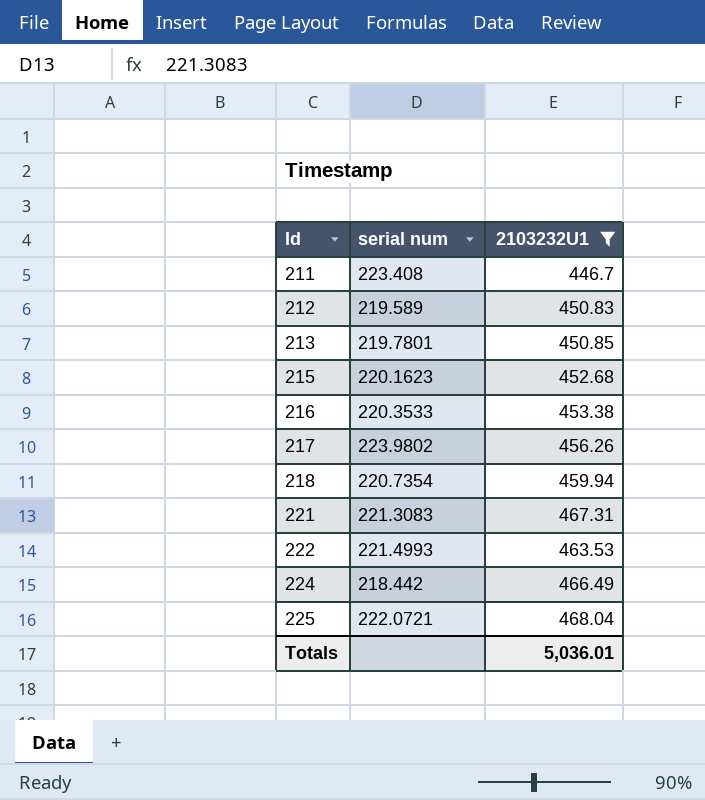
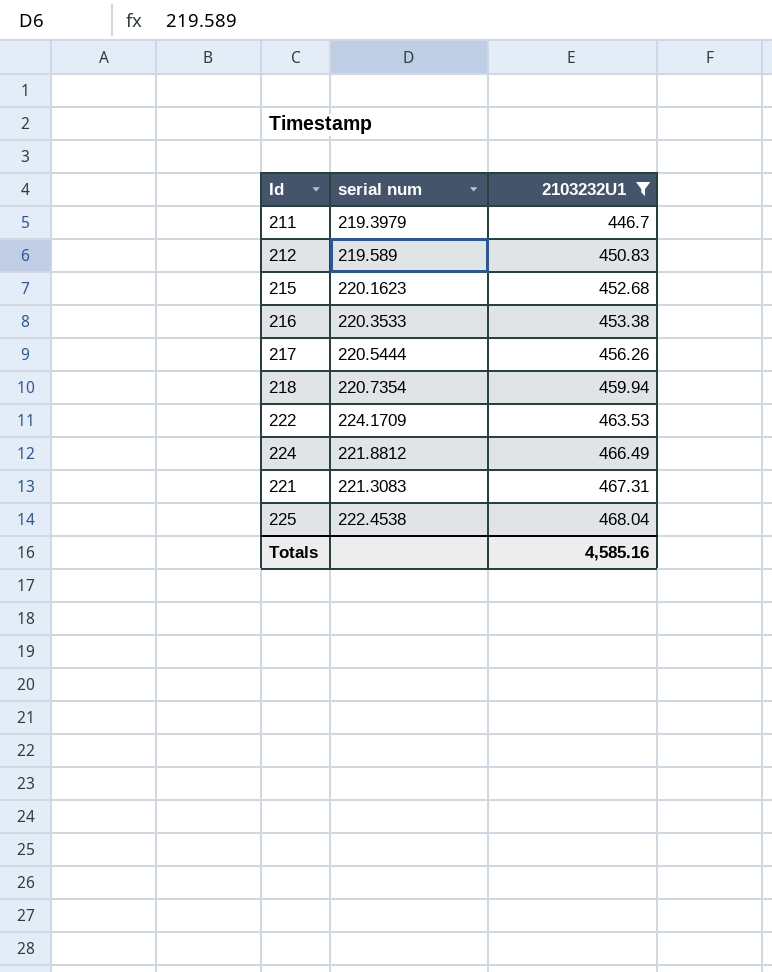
row order: Id ascending -> 2103232U1 ascending
row 213: 219.7801 | 450.85 -> none
211 | serial num: 223.408 -> 219.3979
217 | serial num: 223.9802 -> 220.5444
222 | serial num: 221.4993 -> 224.1709
224 | serial num: 218.442 -> 221.8812
225 | serial num: 222.0721 -> 222.4538
Totals | 2103232U1: 5,036.01 -> 4,585.16

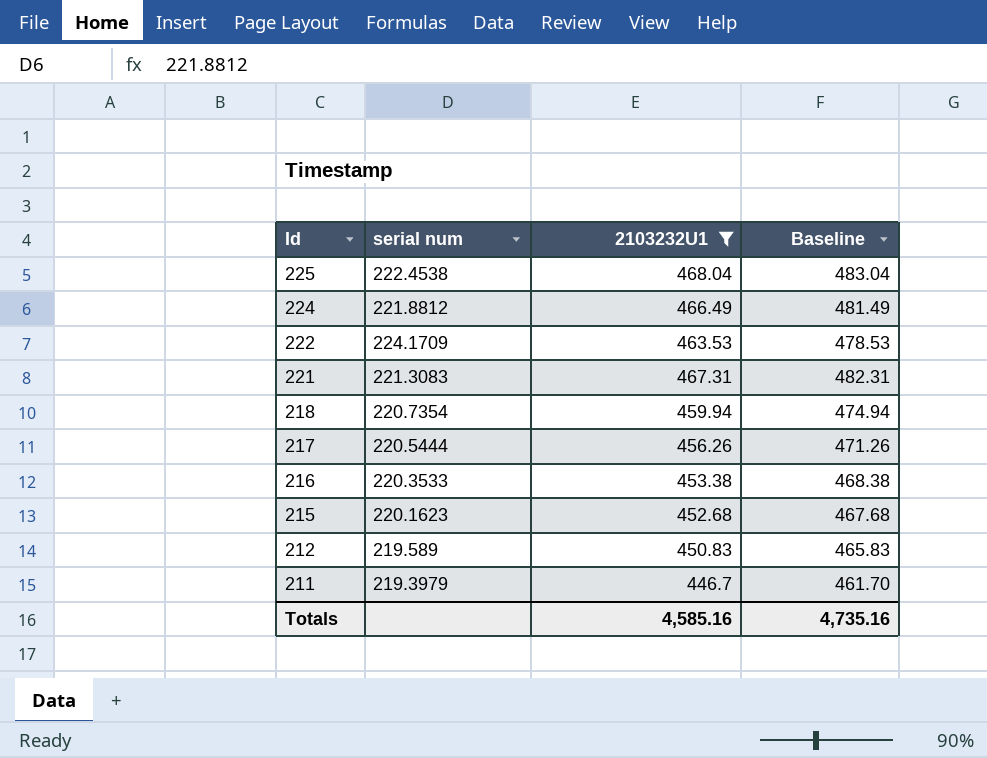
row order: 2103232U1 ascending -> Id descending
column Baseline | formula: none -> [2103232U1] + 15

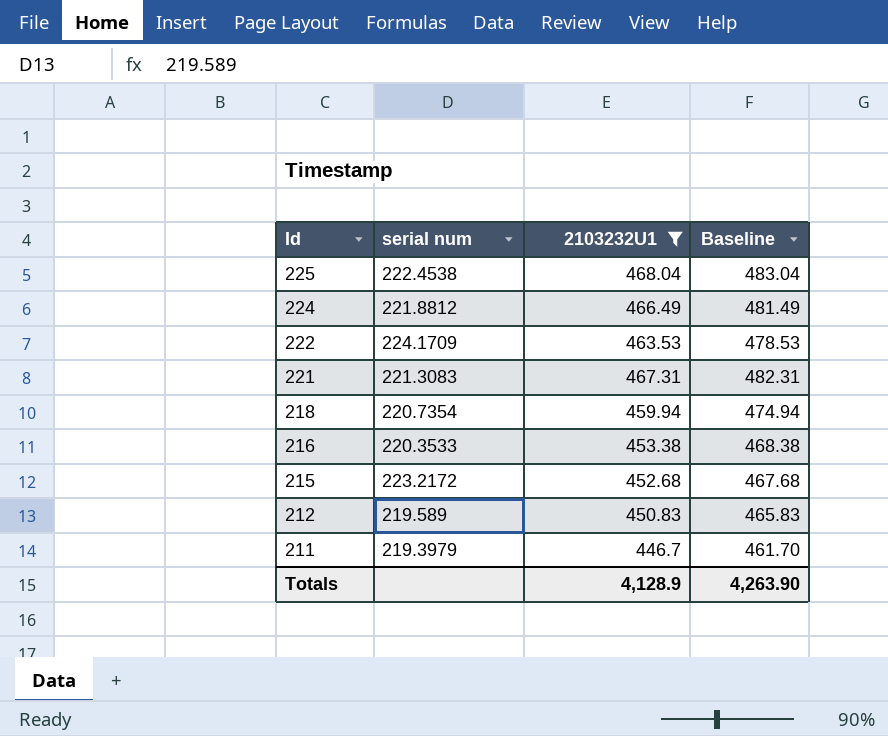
row 217: 220.5444 | 456.26 | 471.26 -> none
215 | serial num: 220.1623 -> 223.2172
Totals | 2103232U1: 4,585.16 -> 4,128.9
Totals | Baseline: 4,735.16 -> 4,263.90

